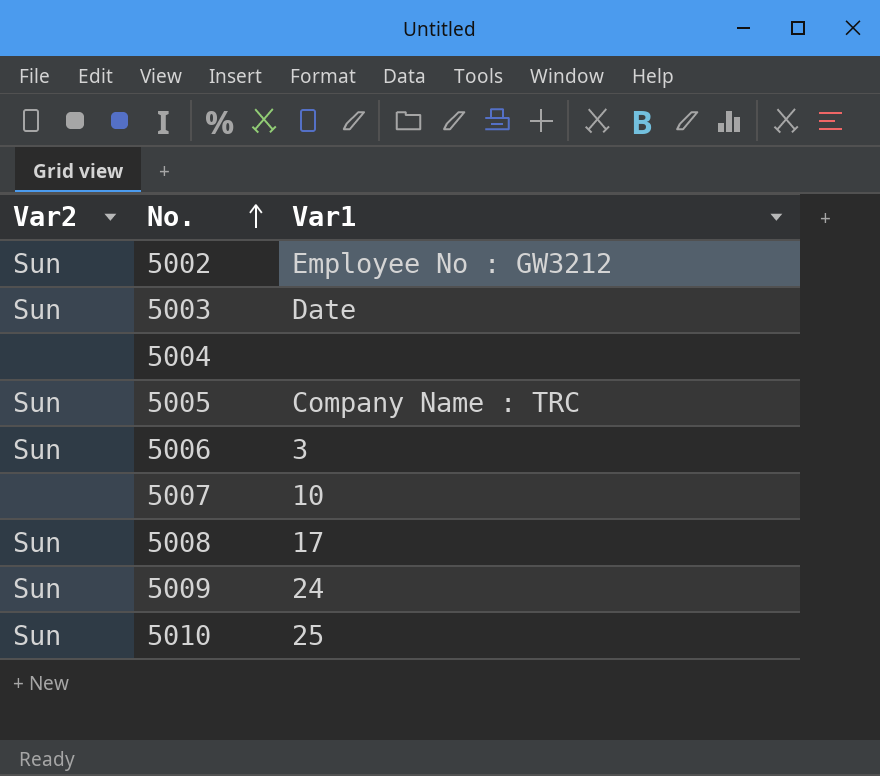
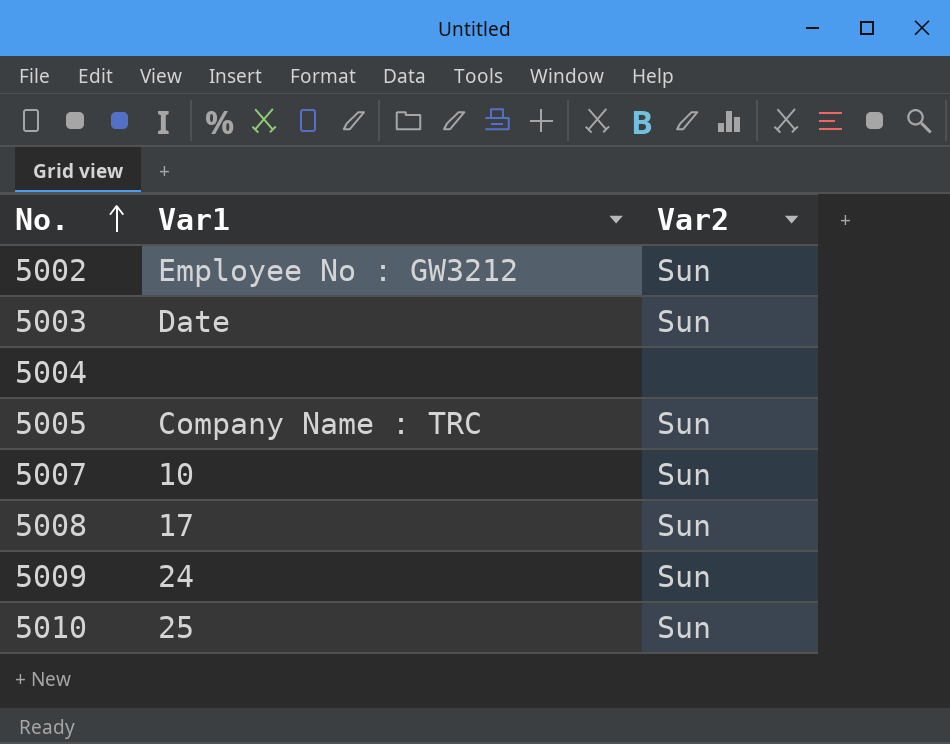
column Var2 | position: 1 -> 3
row 5006: Sun | 3 -> none
5007 | Var2: none -> Sun

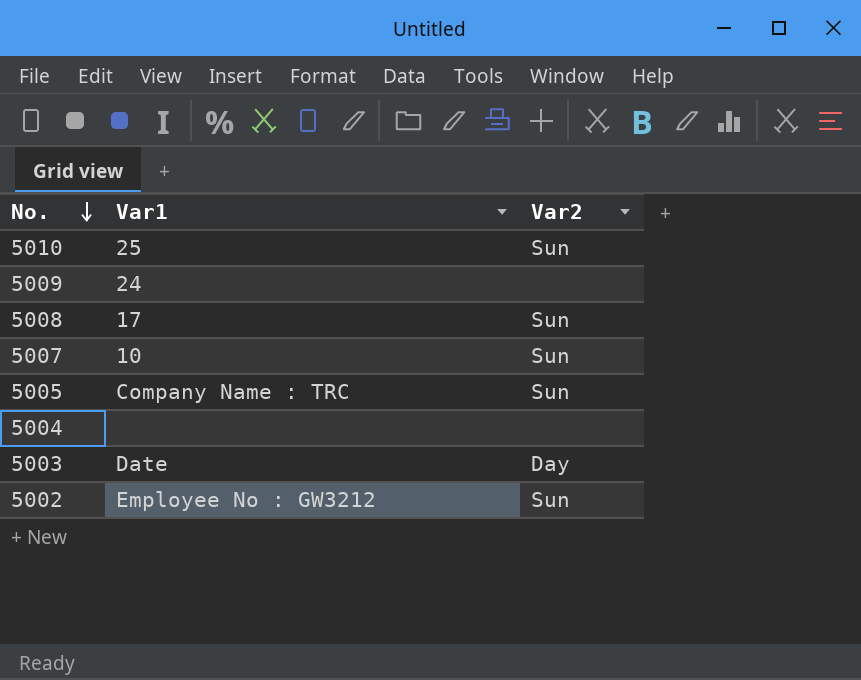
row order: No. ascending -> No. descending
5009 | Var2: Sun -> none
5003 | Var2: Sun -> Day

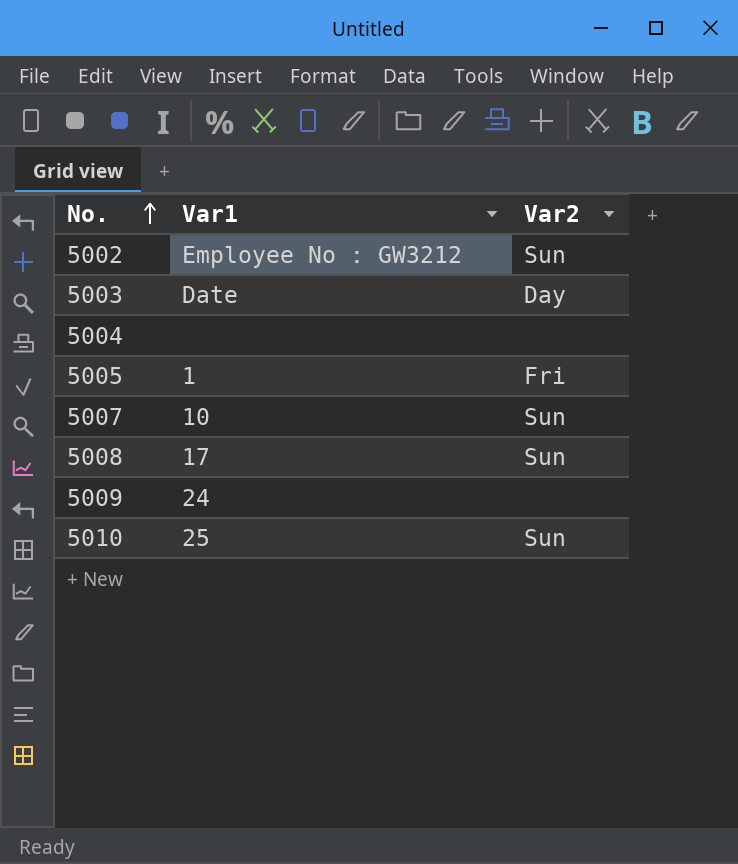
row order: No. descending -> No. ascending
5005 | Var1: Company Name : TRC -> 1
5005 | Var2: Sun -> Fri

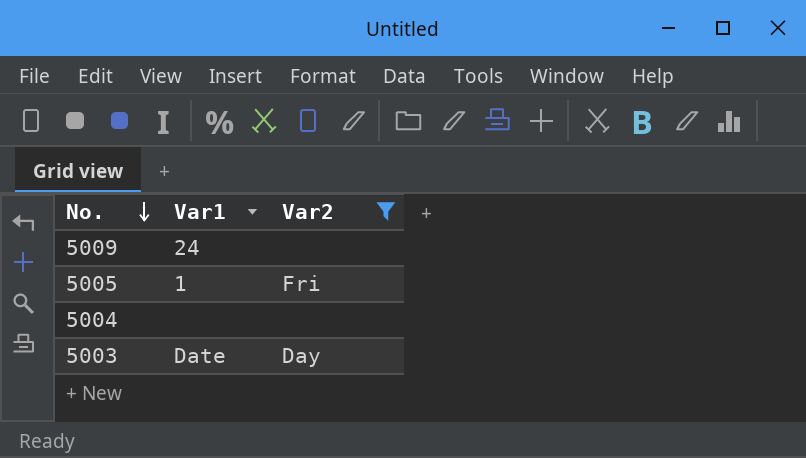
filter: none -> Var2 != Sun
row order: No. ascending -> No. descending

